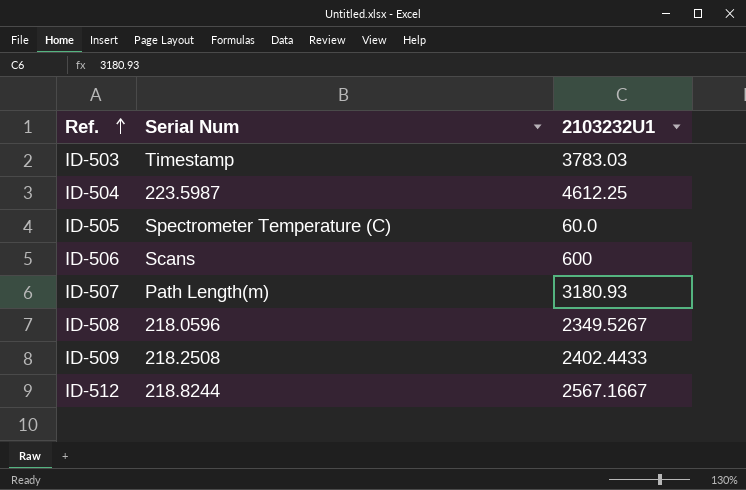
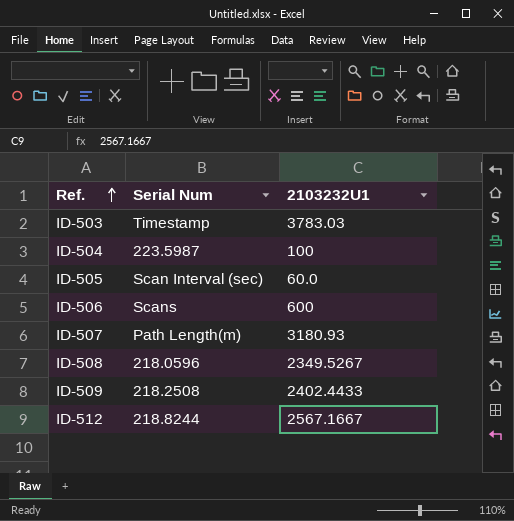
ID-504 | 2103232U1: 4612.25 -> 100
ID-505 | Serial Num: Spectrometer Temperature (C) -> Scan Interval (sec)

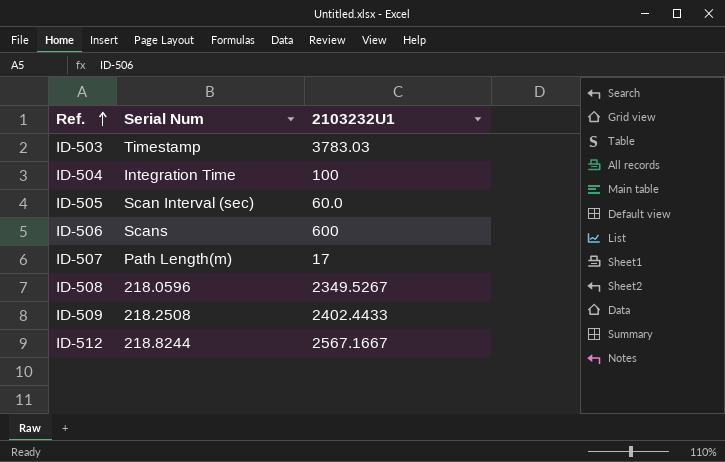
ID-504 | Serial Num: 223.5987 -> Integration Time
ID-507 | 2103232U1: 3180.93 -> 17

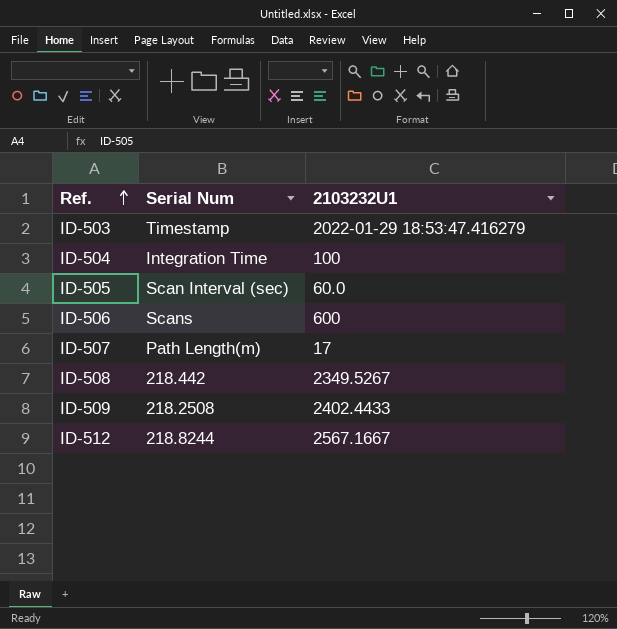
ID-503 | 2103232U1: 3783.03 -> 2022-01-29 18:53:47.416279
ID-508 | Serial Num: 218.0596 -> 218.442

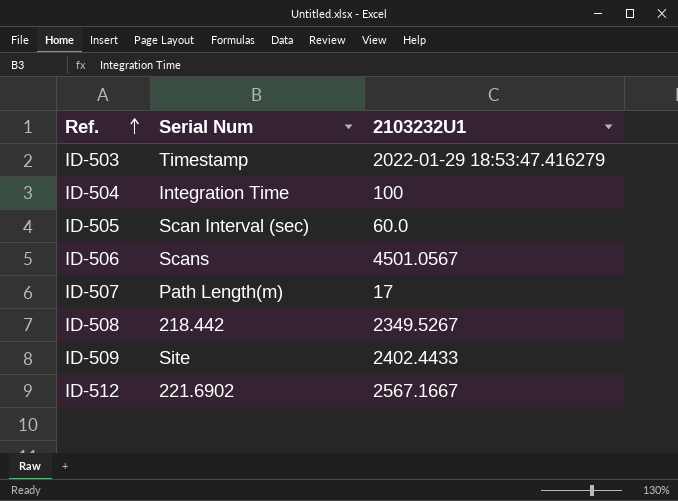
ID-506 | 2103232U1: 600 -> 4501.0567
ID-509 | Serial Num: 218.2508 -> Site
ID-512 | Serial Num: 218.8244 -> 221.6902

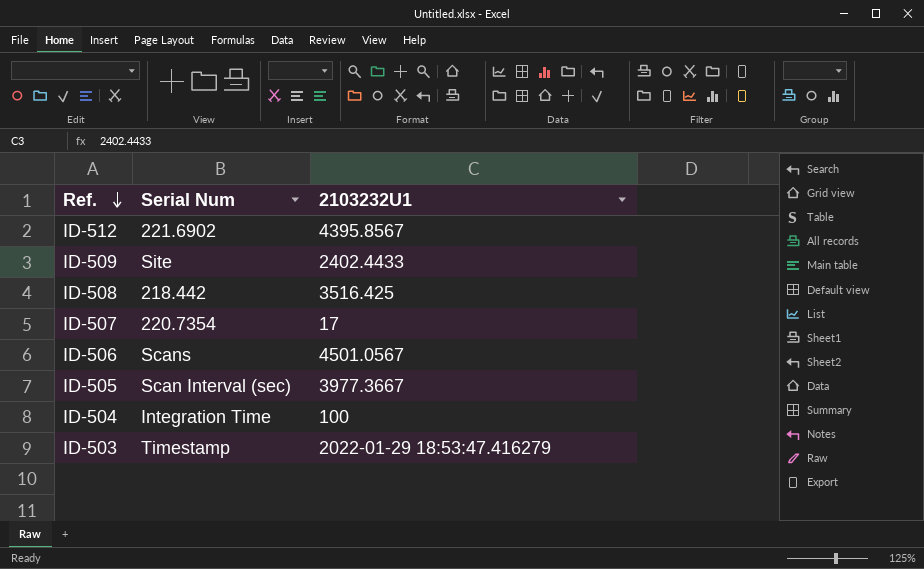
row order: Ref. ascending -> Ref. descending
ID-512 | 2103232U1: 2567.1667 -> 4395.8567
ID-508 | 2103232U1: 2349.5267 -> 3516.425
ID-507 | Serial Num: Path Length(m) -> 220.7354
ID-505 | 2103232U1: 60.0 -> 3977.3667

